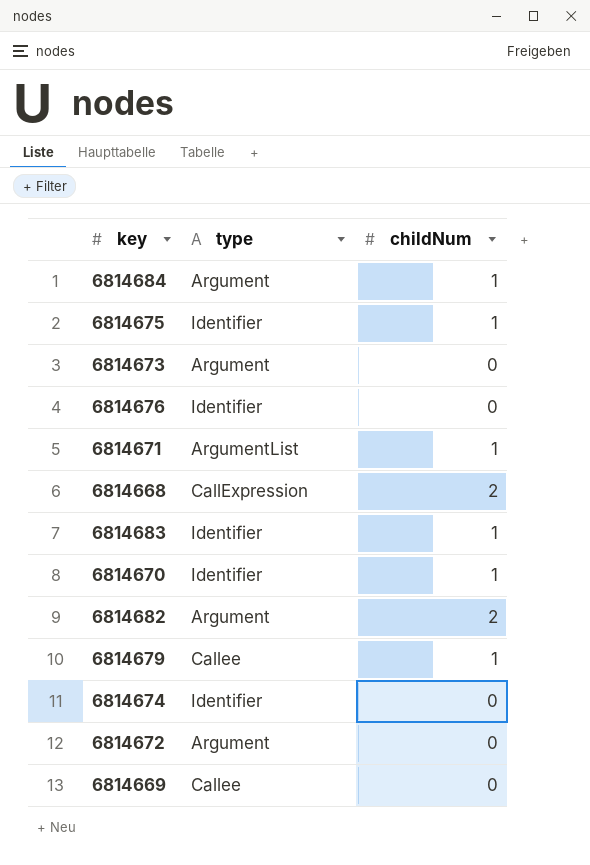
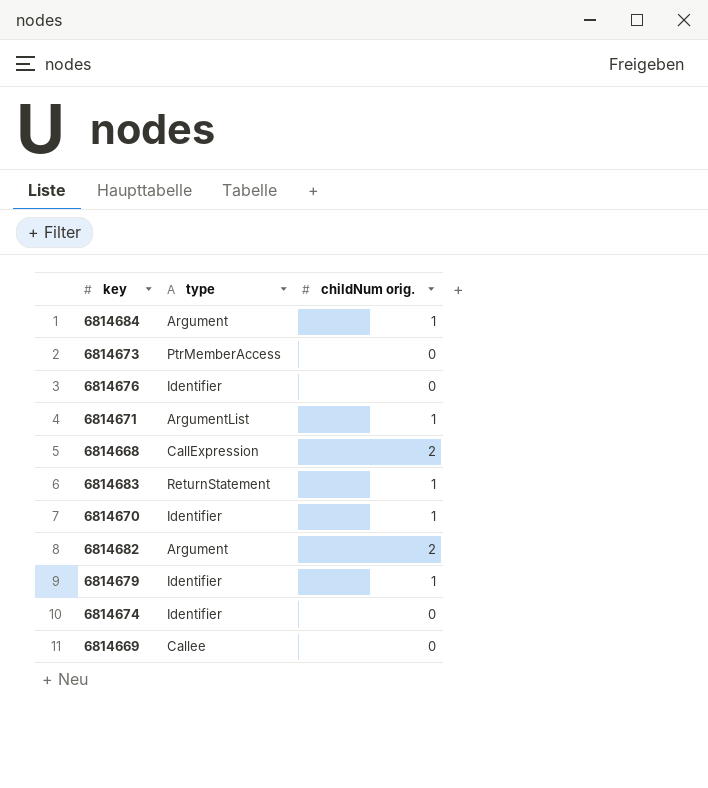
column name: childNum -> childNum orig.
row 6814675: Identifier | 1 -> none
row 6814672: Argument | 0 -> none
6814673 | type: Argument -> PtrMemberAccess
6814683 | type: Identifier -> ReturnStatement
6814679 | type: Callee -> Identifier

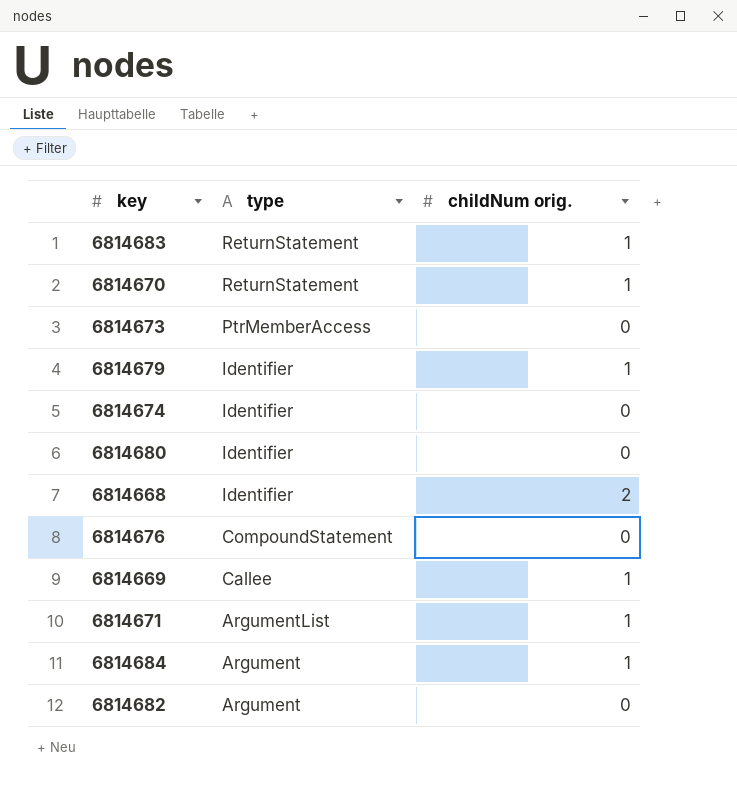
row order: none -> type descending
6814670 | type: Identifier -> ReturnStatement
row 6814680: none -> Identifier | 0
6814668 | type: CallExpression -> Identifier
6814676 | type: Identifier -> CompoundStatement
6814669 | childNum orig.: 0 -> 1
6814682 | childNum orig.: 2 -> 0

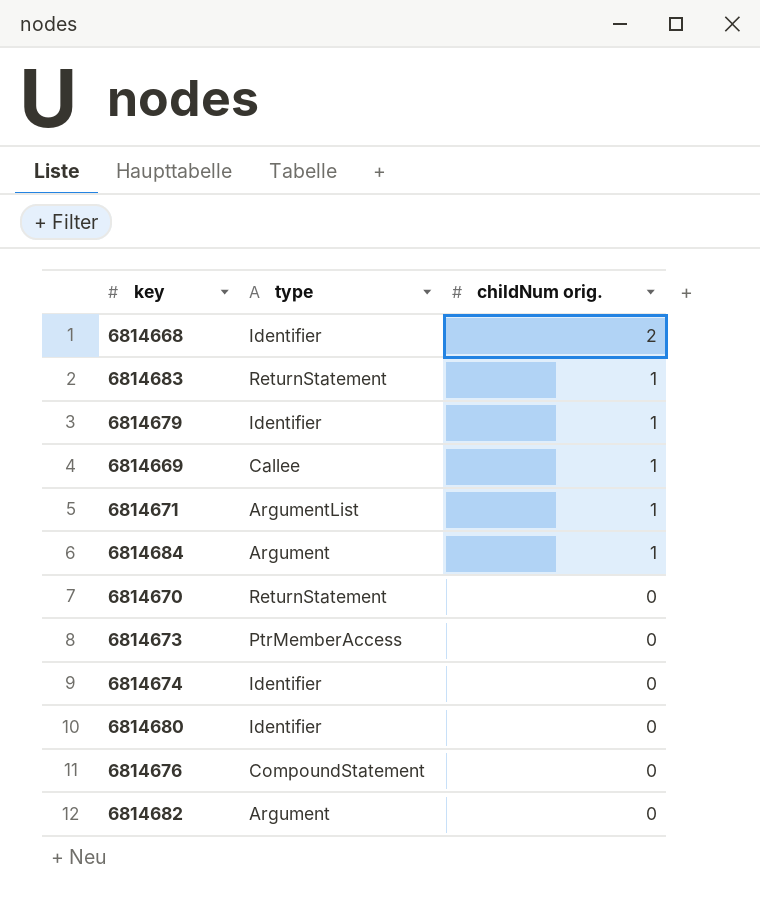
row order: type descending -> childNum orig. descending
6814670 | childNum orig.: 1 -> 0

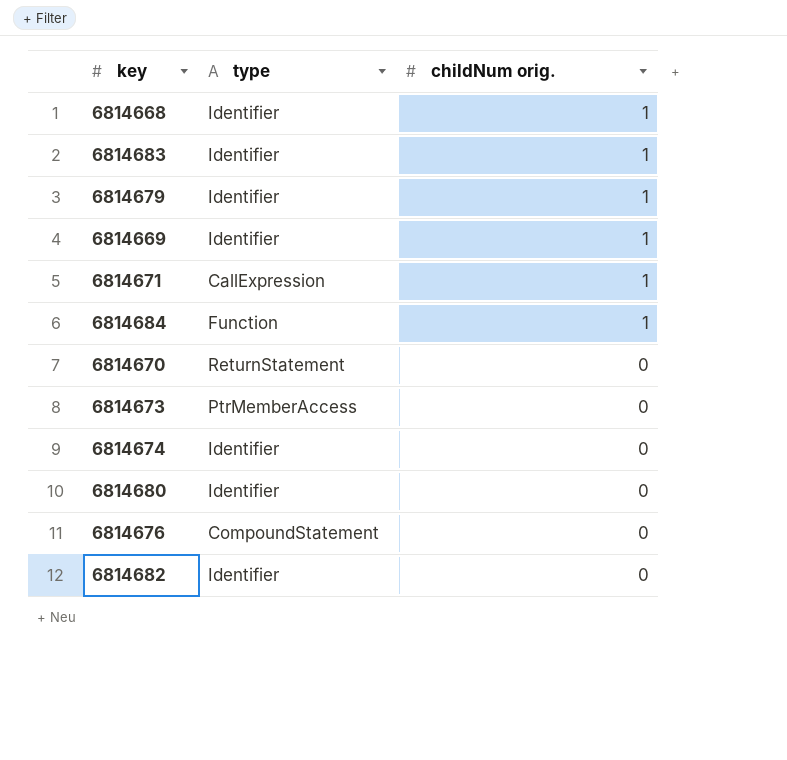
6814668 | childNum orig.: 2 -> 1
6814683 | type: ReturnStatement -> Identifier
6814669 | type: Callee -> Identifier
6814671 | type: ArgumentList -> CallExpression
6814684 | type: Argument -> Function
6814682 | type: Argument -> Identifier

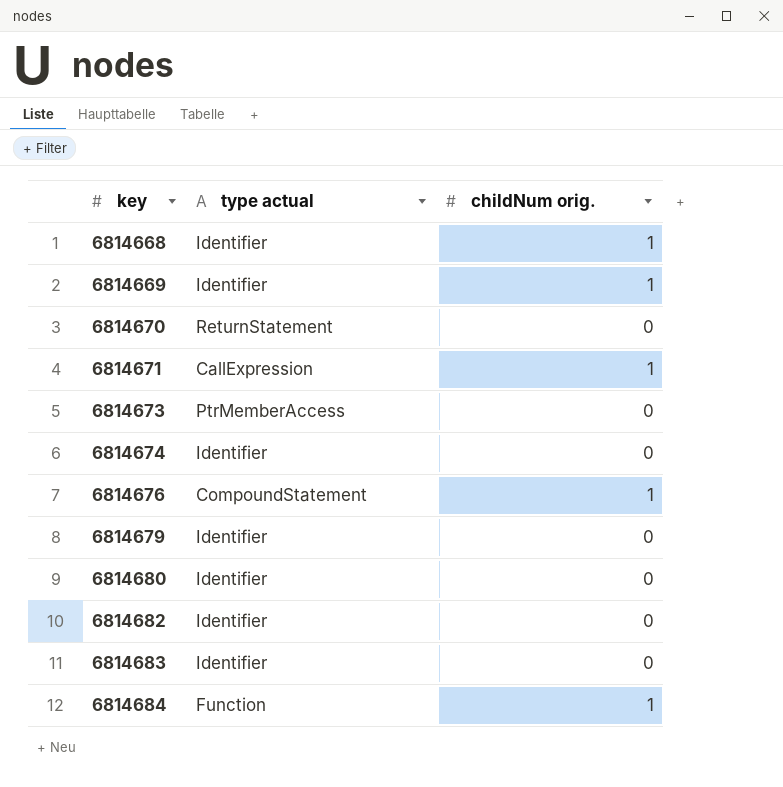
row order: childNum orig. descending -> key ascending
column name: type -> type actual
6814676 | childNum orig.: 0 -> 1
6814679 | childNum orig.: 1 -> 0
6814683 | childNum orig.: 1 -> 0

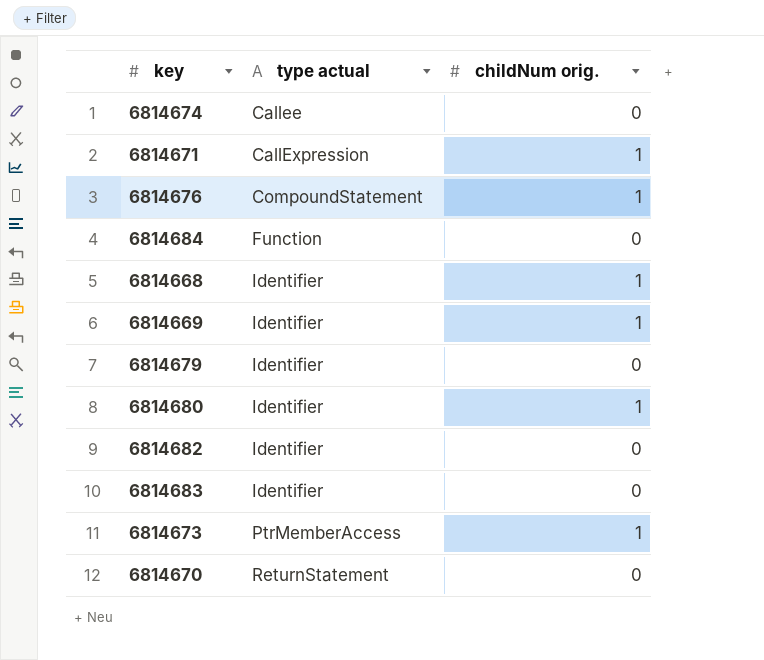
row order: key ascending -> type actual ascending
6814674 | type actual: Identifier -> Callee
6814684 | childNum orig.: 1 -> 0
6814680 | childNum orig.: 0 -> 1
6814673 | childNum orig.: 0 -> 1

